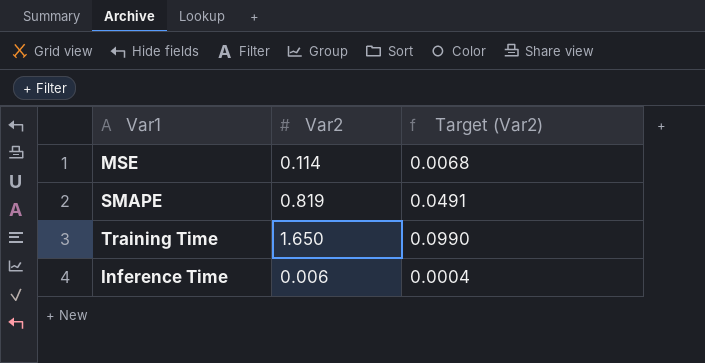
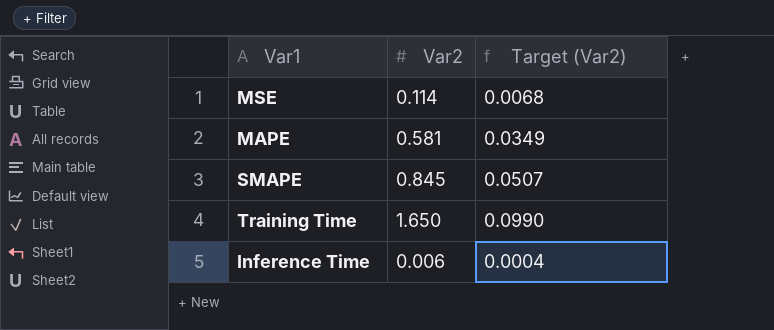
row MAPE: none -> 0.581 | 0.0349
SMAPE | Var2: 0.819 -> 0.845
SMAPE | Target (Var2): 0.0491 -> 0.0507

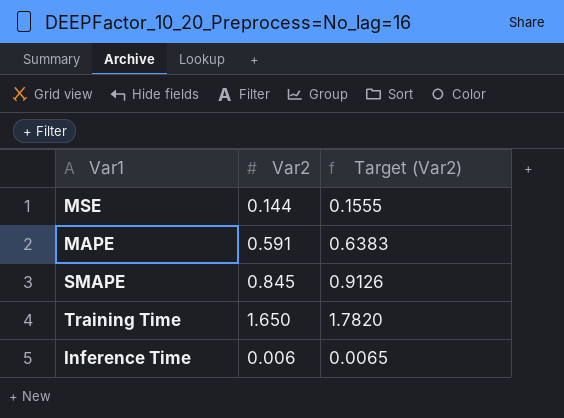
column Target (Var2) | formula: [Var2] * 0.06 -> [Var2] * 1.08
MSE | Var2: 0.114 -> 0.144
MAPE | Var2: 0.581 -> 0.591

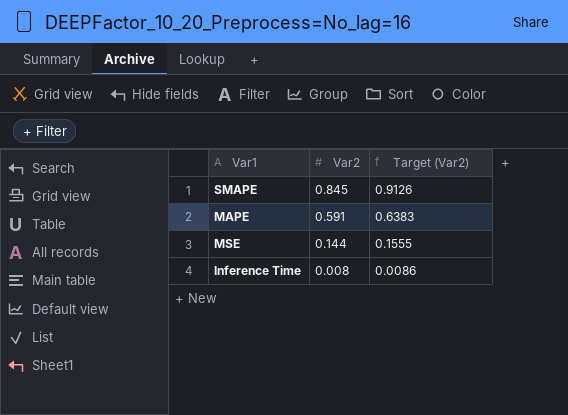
row order: none -> Var2 descending
row Training Time: 1.650 | 1.7820 -> none
Inference Time | Var2: 0.006 -> 0.008
Inference Time | Target (Var2): 0.0065 -> 0.0086

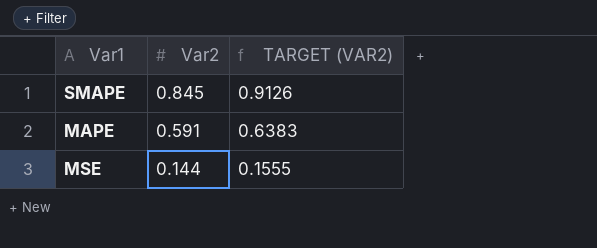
column name: Target (Var2) -> TARGET (VAR2)
row Inference Time: 0.008 | 0.0086 -> none

